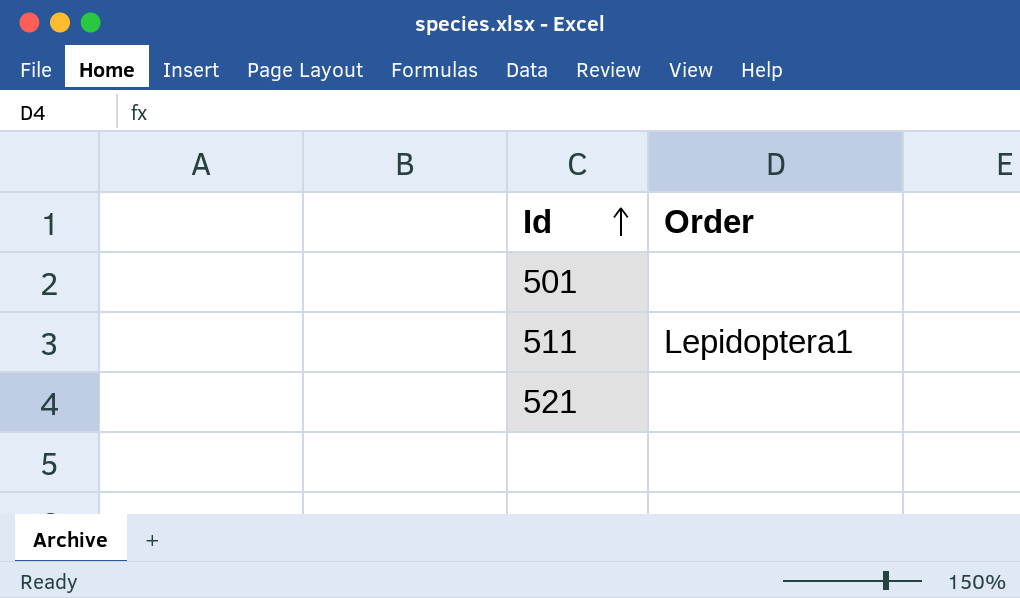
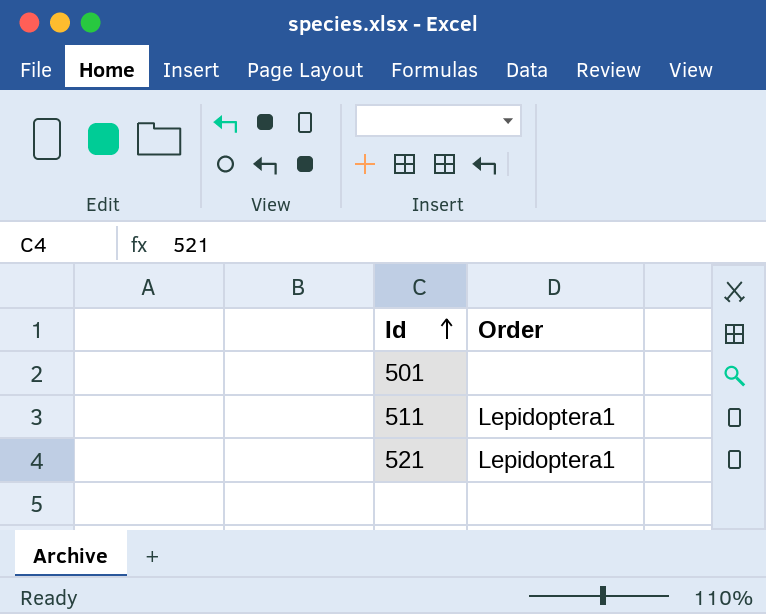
521 | Order: none -> Lepidoptera1

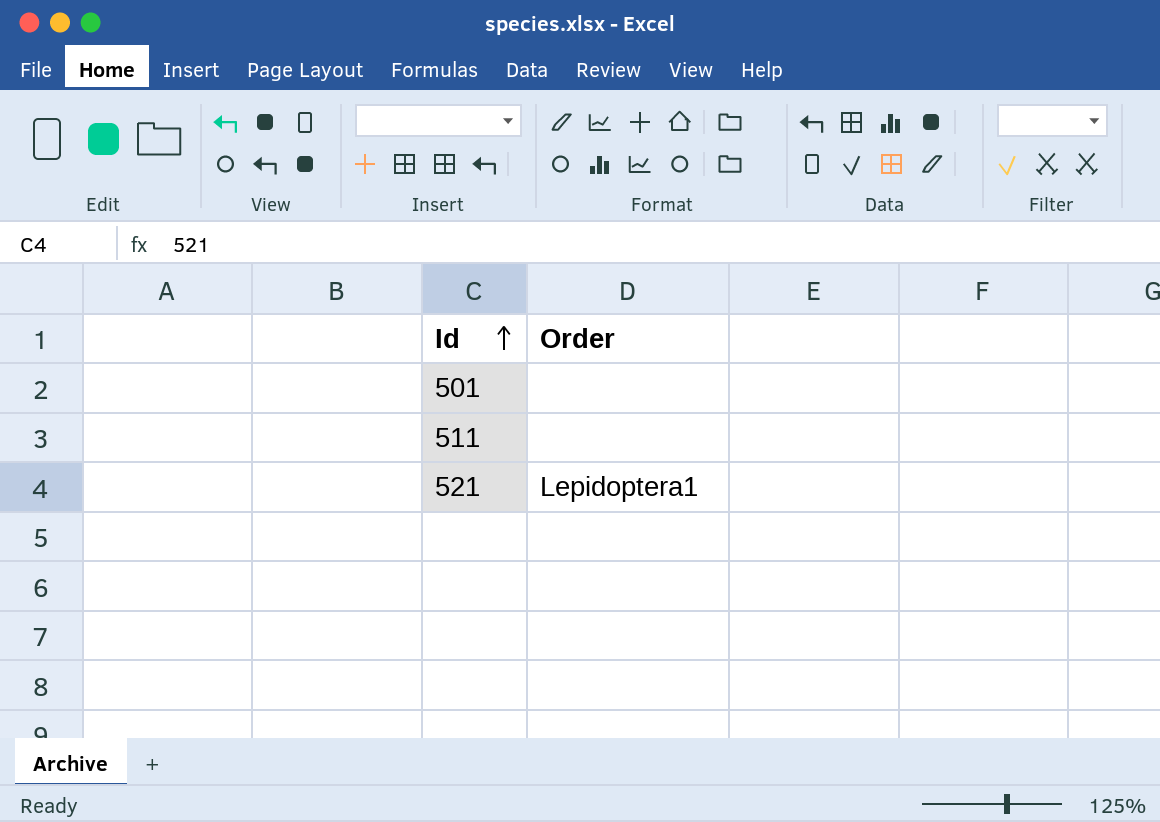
511 | Order: Lepidoptera1 -> none

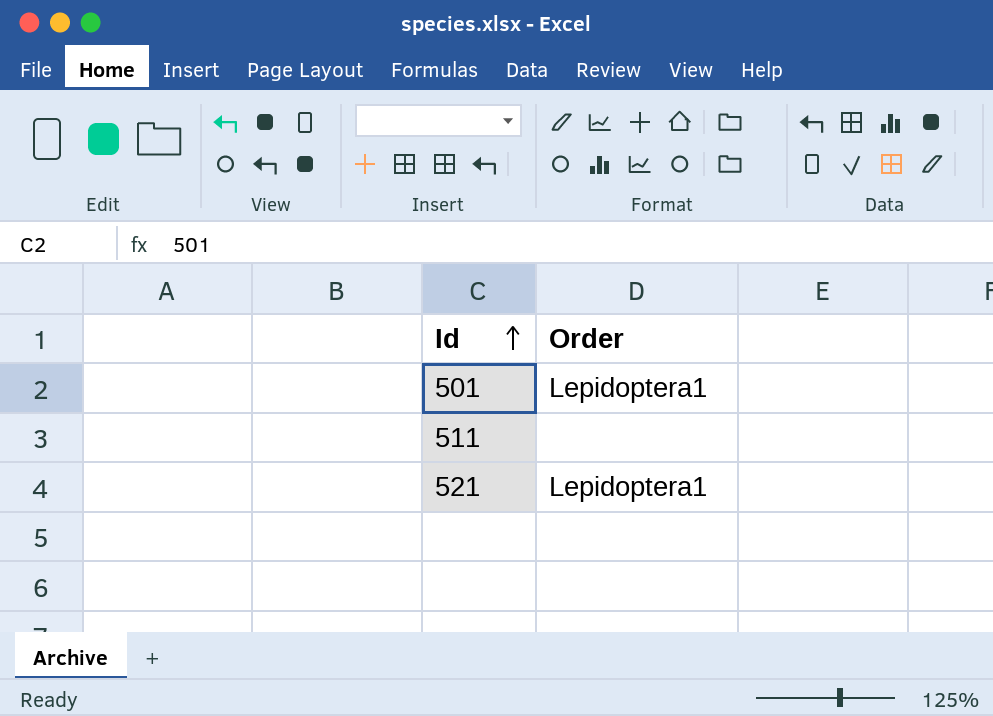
501 | Order: none -> Lepidoptera1

